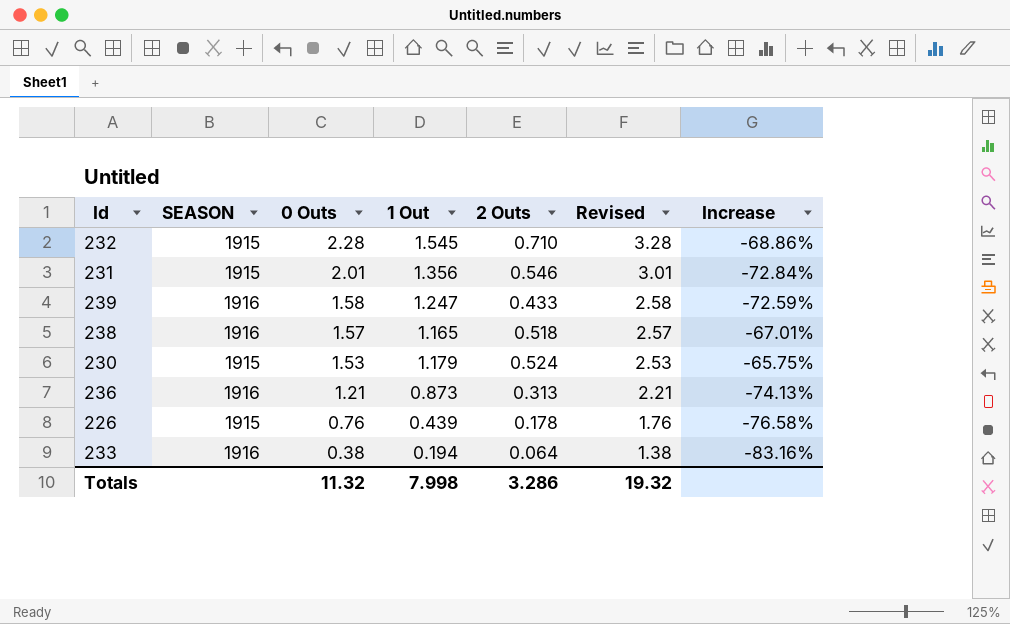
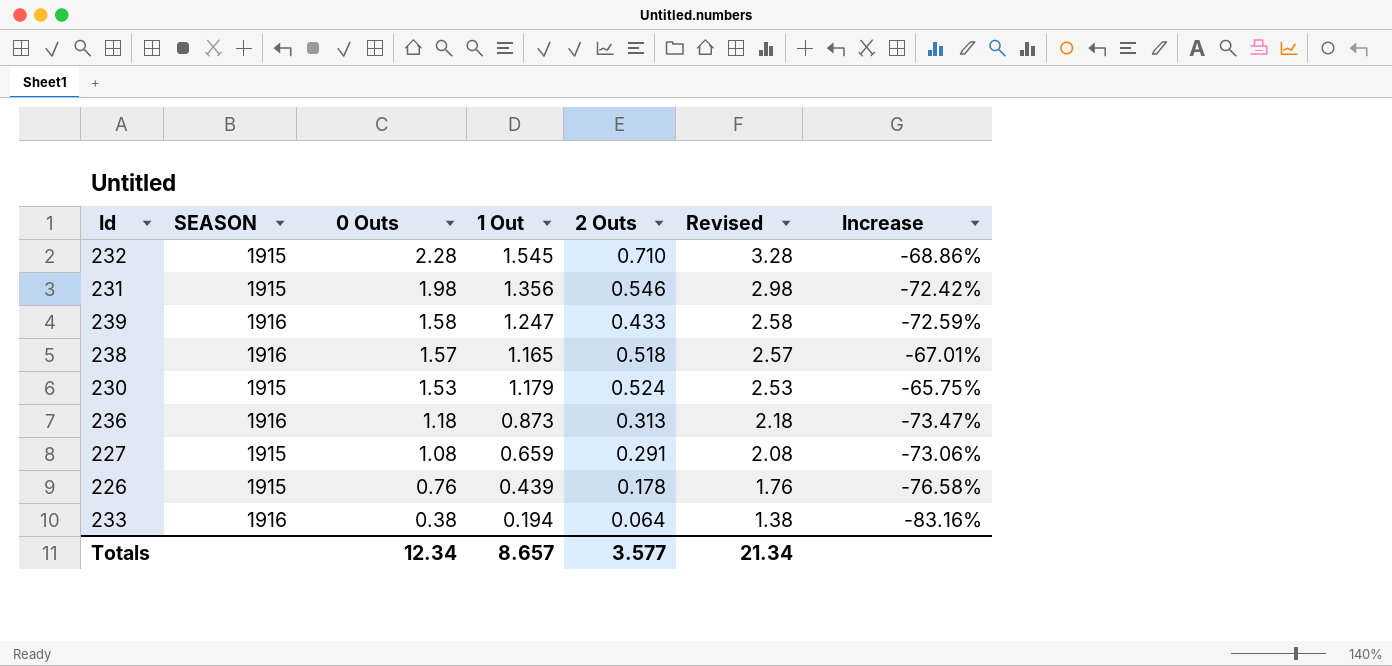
231 | 0 Outs: 2.01 -> 1.98
231 | Revised: 3.01 -> 2.98
231 | Increase: -72.84% -> -72.42%
236 | 0 Outs: 1.21 -> 1.18
236 | Revised: 2.21 -> 2.18
236 | Increase: -74.13% -> -73.47%
row 227: none -> 1915 | 1.08 | 0.659 | 0.291 | 2.08 | -73.06%
Totals | 0 Outs: 11.32 -> 12.34
Totals | 1 Out: 7.998 -> 8.657
Totals | 2 Outs: 3.286 -> 3.577
Totals | Revised: 19.32 -> 21.34

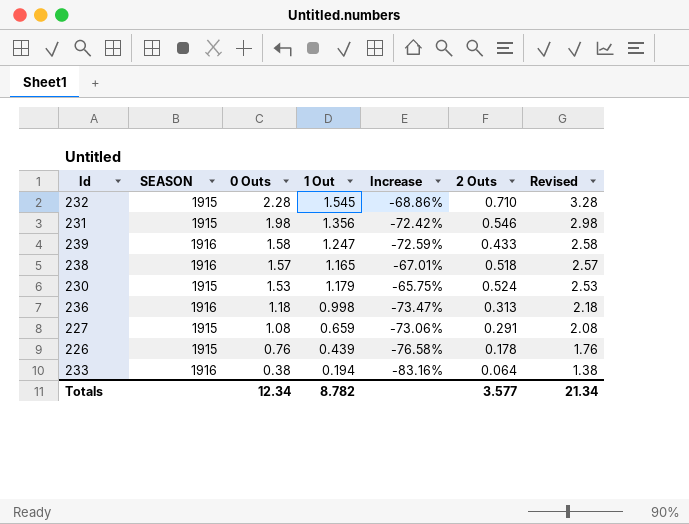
column Increase | position: 7 -> 5
236 | 1 Out: 0.873 -> 0.998
Totals | 1 Out: 8.657 -> 8.782

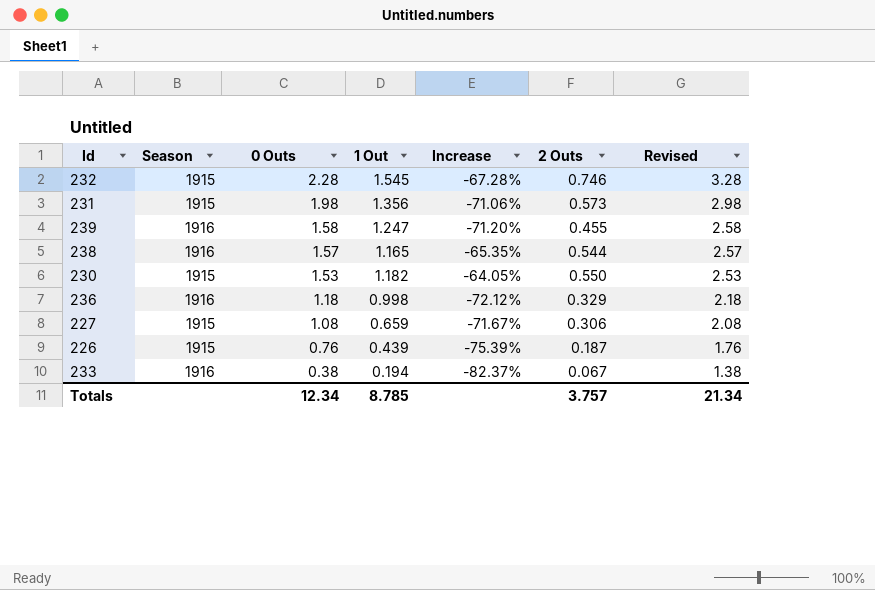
column name: SEASON -> Season
232 | Increase: -68.86% -> -67.28%
232 | 2 Outs: 0.710 -> 0.746
231 | Increase: -72.42% -> -71.06%
231 | 2 Outs: 0.546 -> 0.573
239 | Increase: -72.59% -> -71.20%
239 | 2 Outs: 0.433 -> 0.455
238 | Increase: -67.01% -> -65.35%
238 | 2 Outs: 0.518 -> 0.544
230 | 1 Out: 1.179 -> 1.182
230 | Increase: -65.75% -> -64.05%
230 | 2 Outs: 0.524 -> 0.550
236 | Increase: -73.47% -> -72.12%
236 | 2 Outs: 0.313 -> 0.329
227 | Increase: -73.06% -> -71.67%
227 | 2 Outs: 0.291 -> 0.306
226 | Increase: -76.58% -> -75.39%
226 | 2 Outs: 0.178 -> 0.187
233 | Increase: -83.16% -> -82.37%
233 | 2 Outs: 0.064 -> 0.067
Totals | 1 Out: 8.782 -> 8.785
Totals | 2 Outs: 3.577 -> 3.757

